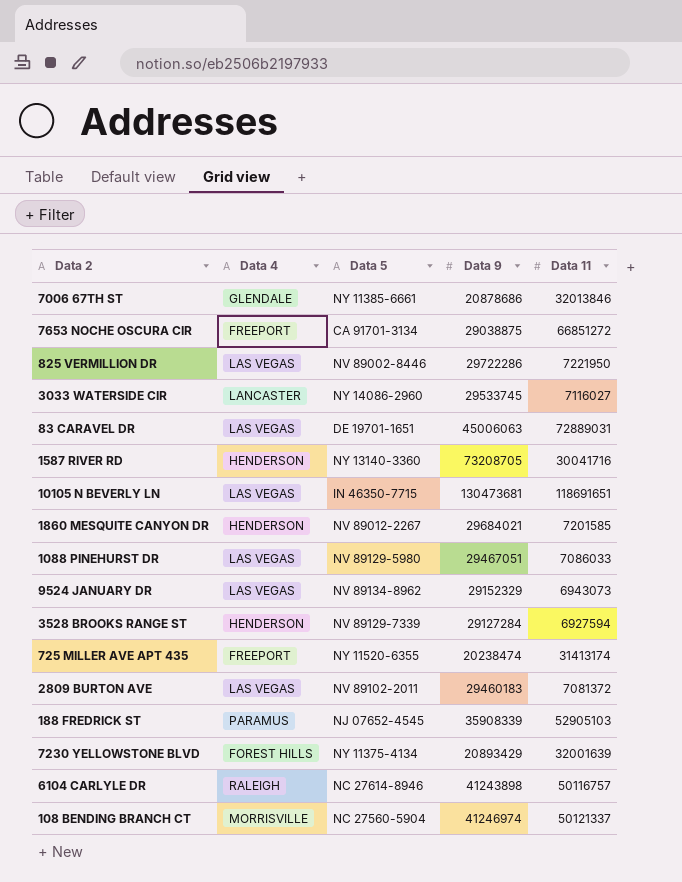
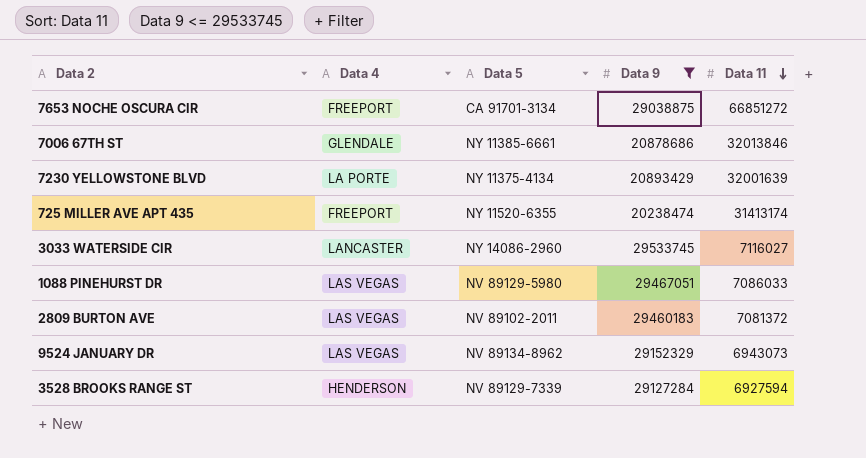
filter: none -> Data 9 <= 29533745
row order: none -> Data 11 descending
7230 YELLOWSTONE BLVD | Data 4: FOREST HILLS -> LA PORTE

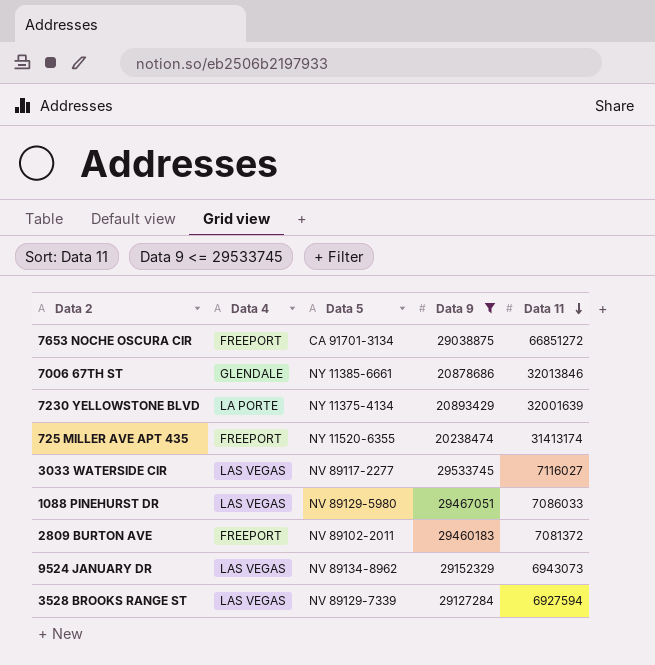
3033 WATERSIDE CIR | Data 4: LANCASTER -> LAS VEGAS
3033 WATERSIDE CIR | Data 5: NY 14086-2960 -> NV 89117-2277
2809 BURTON AVE | Data 4: LAS VEGAS -> FREEPORT
3528 BROOKS RANGE ST | Data 4: HENDERSON -> LAS VEGAS

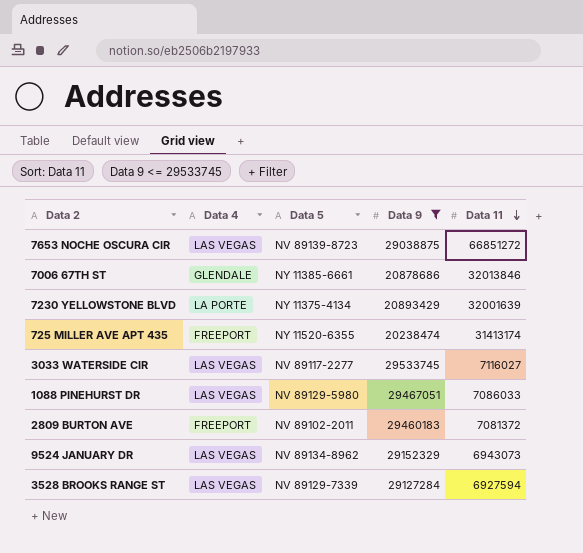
7653 NOCHE OSCURA CIR | Data 4: FREEPORT -> LAS VEGAS
7653 NOCHE OSCURA CIR | Data 5: CA 91701-3134 -> NV 89139-8723

